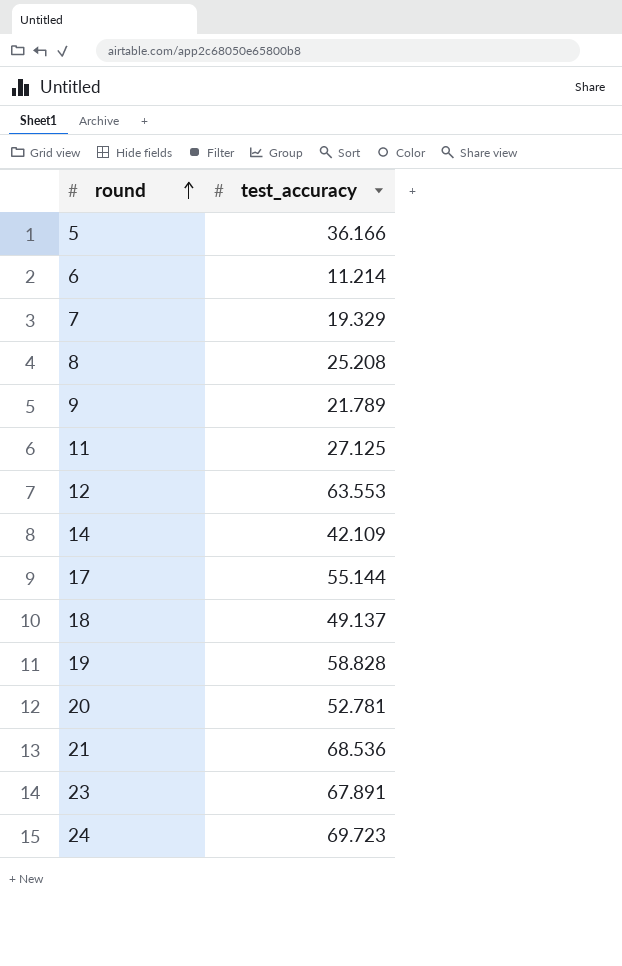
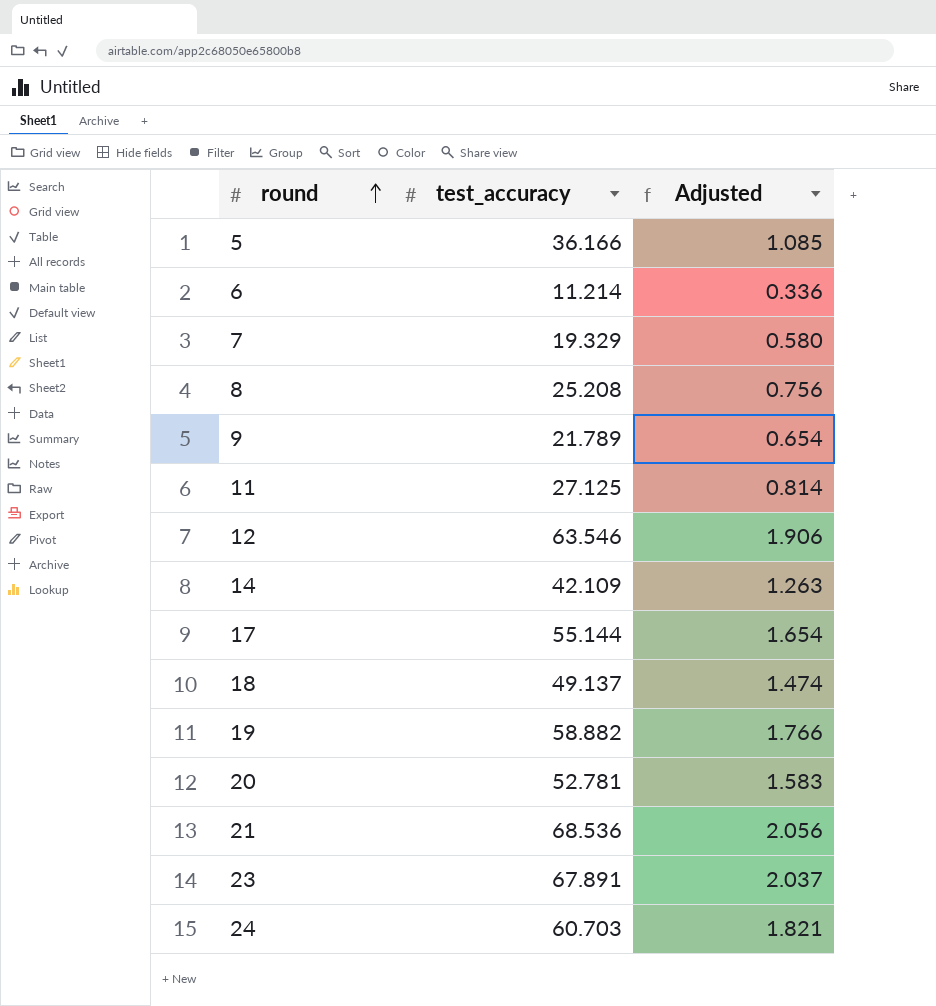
column Adjusted | formula: none -> [test_accuracy] * 0.03
12 | test_accuracy: 63.553 -> 63.546
19 | test_accuracy: 58.828 -> 58.882
24 | test_accuracy: 69.723 -> 60.703

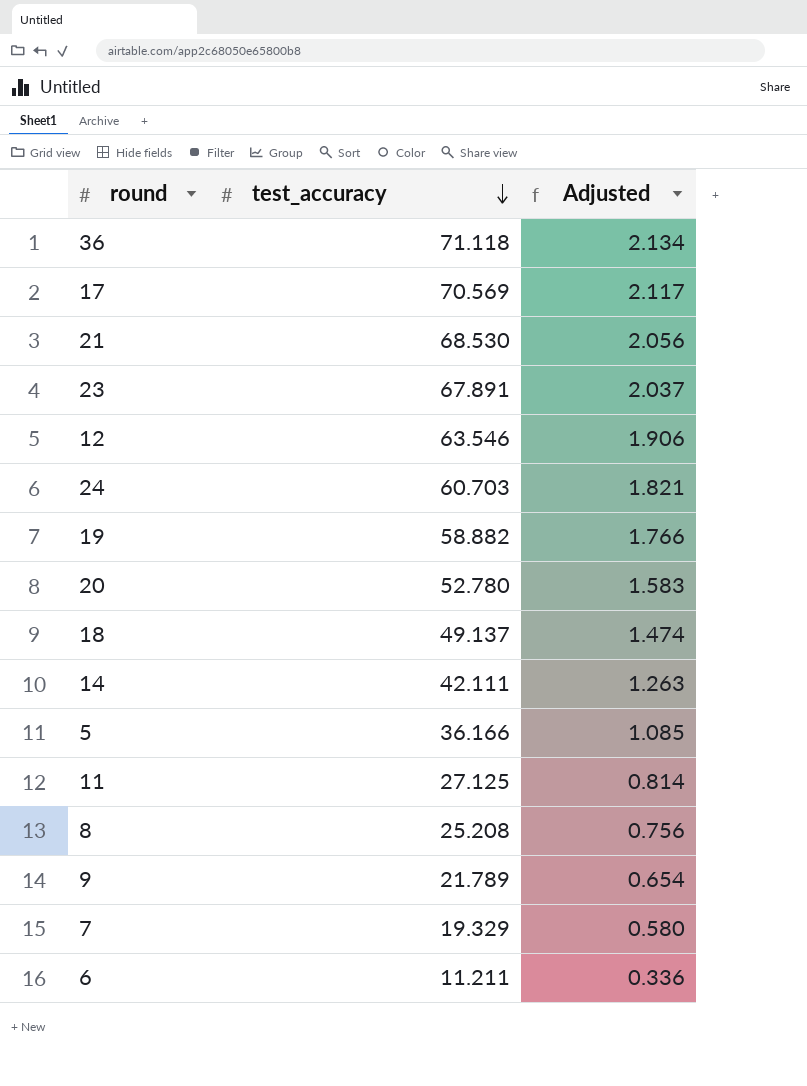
row order: round ascending -> test_accuracy descending
row 36: none -> 71.118 | 2.134
17 | test_accuracy: 55.144 -> 70.569
17 | Adjusted: 1.654 -> 2.117
21 | test_accuracy: 68.536 -> 68.530
20 | test_accuracy: 52.781 -> 52.780
14 | test_accuracy: 42.109 -> 42.111
6 | test_accuracy: 11.214 -> 11.211

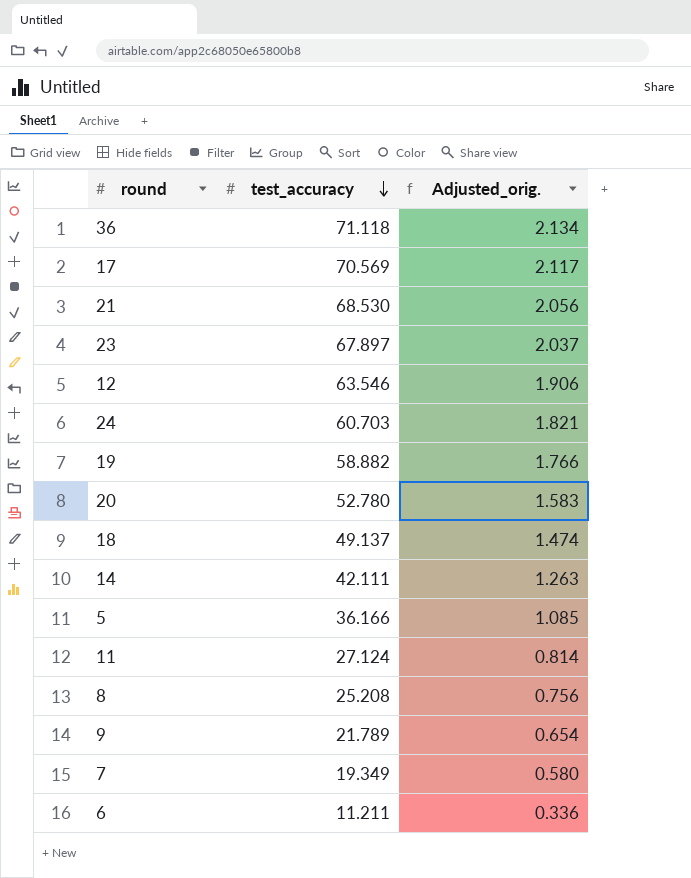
column name: Adjusted -> Adjusted_orig.
23 | test_accuracy: 67.891 -> 67.897
11 | test_accuracy: 27.125 -> 27.124
7 | test_accuracy: 19.329 -> 19.349

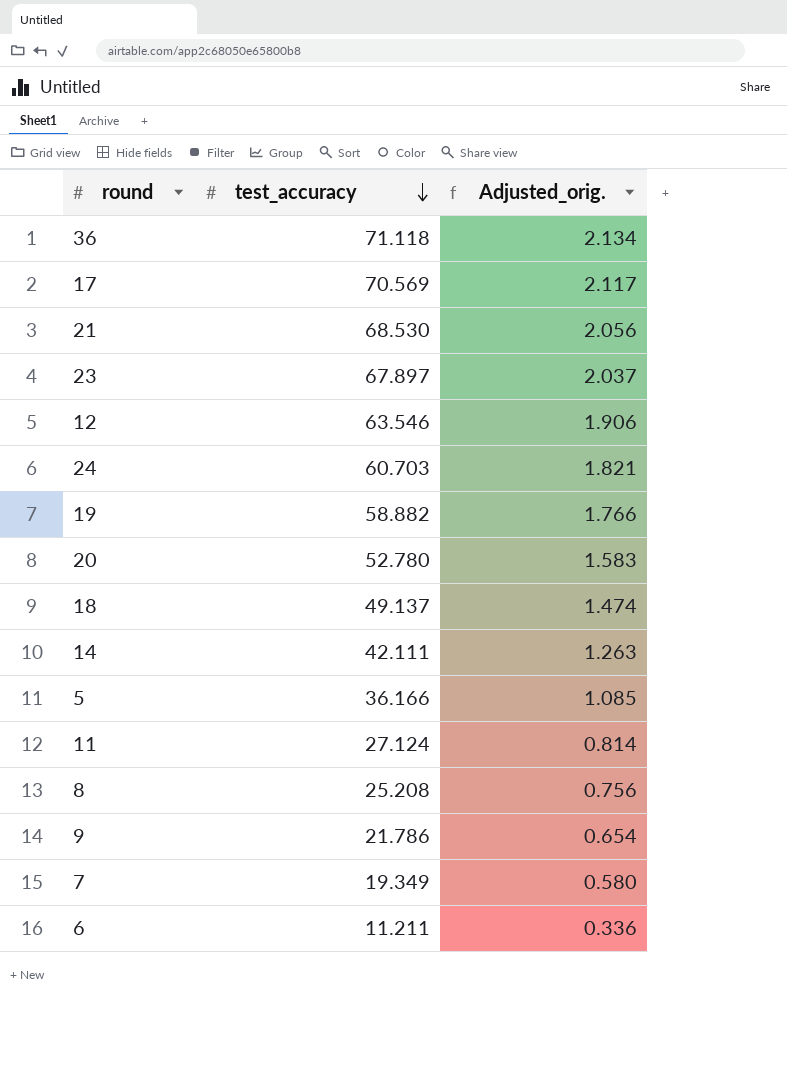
9 | test_accuracy: 21.789 -> 21.786

